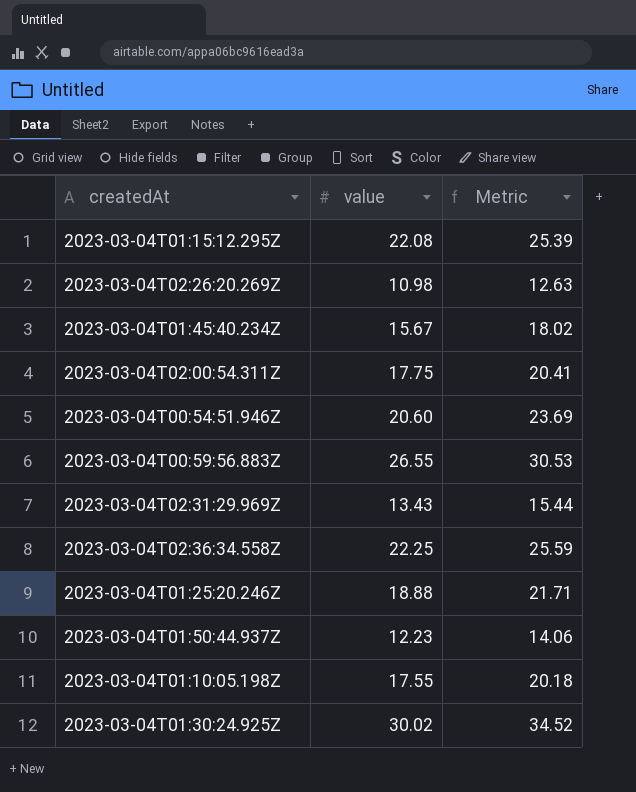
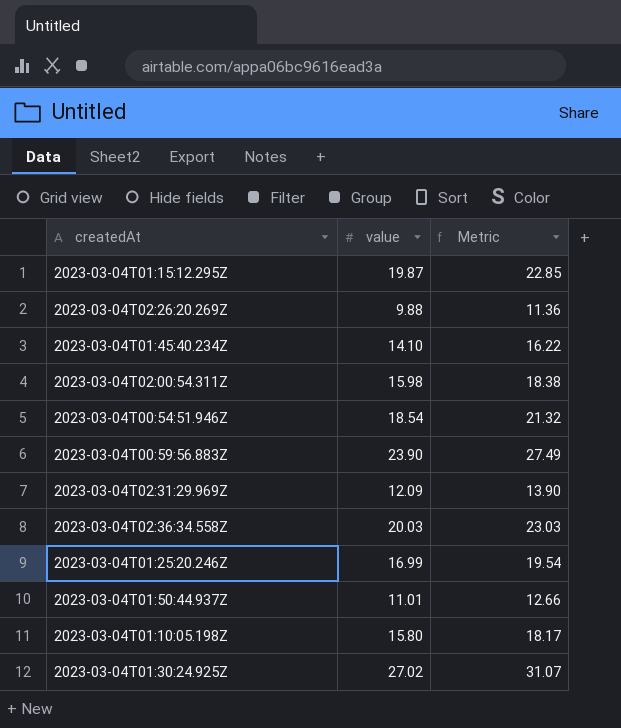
2023-03-04T01:15:12.295Z | value: 22.08 -> 19.87
2023-03-04T01:15:12.295Z | Metric: 25.39 -> 22.85
2023-03-04T02:26:20.269Z | value: 10.98 -> 9.88
2023-03-04T02:26:20.269Z | Metric: 12.63 -> 11.36
2023-03-04T01:45:40.234Z | value: 15.67 -> 14.10
2023-03-04T01:45:40.234Z | Metric: 18.02 -> 16.22
2023-03-04T02:00:54.311Z | value: 17.75 -> 15.98
2023-03-04T02:00:54.311Z | Metric: 20.41 -> 18.38
2023-03-04T00:54:51.946Z | value: 20.60 -> 18.54
2023-03-04T00:54:51.946Z | Metric: 23.69 -> 21.32
2023-03-04T00:59:56.883Z | value: 26.55 -> 23.90
2023-03-04T00:59:56.883Z | Metric: 30.53 -> 27.49
2023-03-04T02:31:29.969Z | value: 13.43 -> 12.09
2023-03-04T02:31:29.969Z | Metric: 15.44 -> 13.90
2023-03-04T02:36:34.558Z | value: 22.25 -> 20.03
2023-03-04T02:36:34.558Z | Metric: 25.59 -> 23.03
2023-03-04T01:25:20.246Z | value: 18.88 -> 16.99
2023-03-04T01:25:20.246Z | Metric: 21.71 -> 19.54
2023-03-04T01:50:44.937Z | value: 12.23 -> 11.01
2023-03-04T01:50:44.937Z | Metric: 14.06 -> 12.66
2023-03-04T01:10:05.198Z | value: 17.55 -> 15.80
2023-03-04T01:10:05.198Z | Metric: 20.18 -> 18.17
2023-03-04T01:30:24.925Z | value: 30.02 -> 27.02
2023-03-04T01:30:24.925Z | Metric: 34.52 -> 31.07

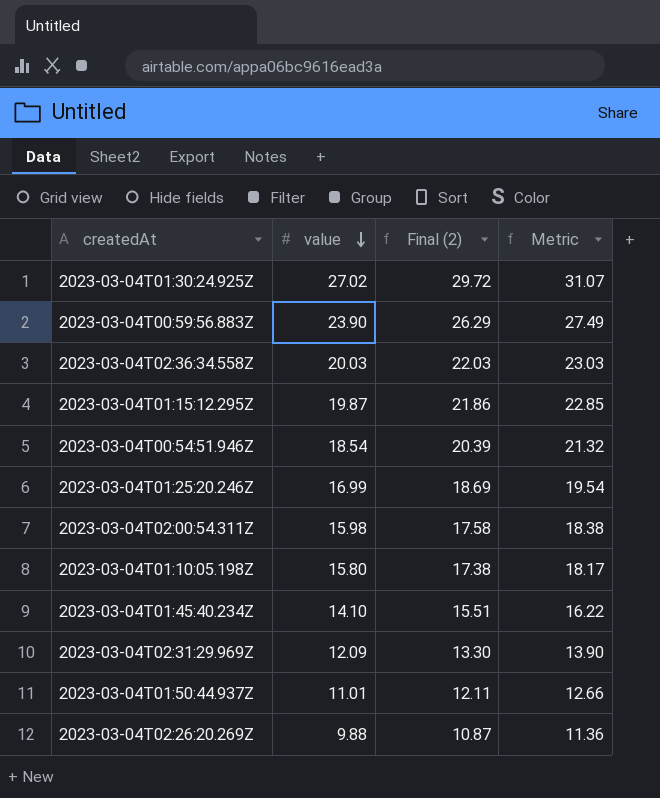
row order: none -> value descending
column Final (2) | formula: none -> [value] * 1.1

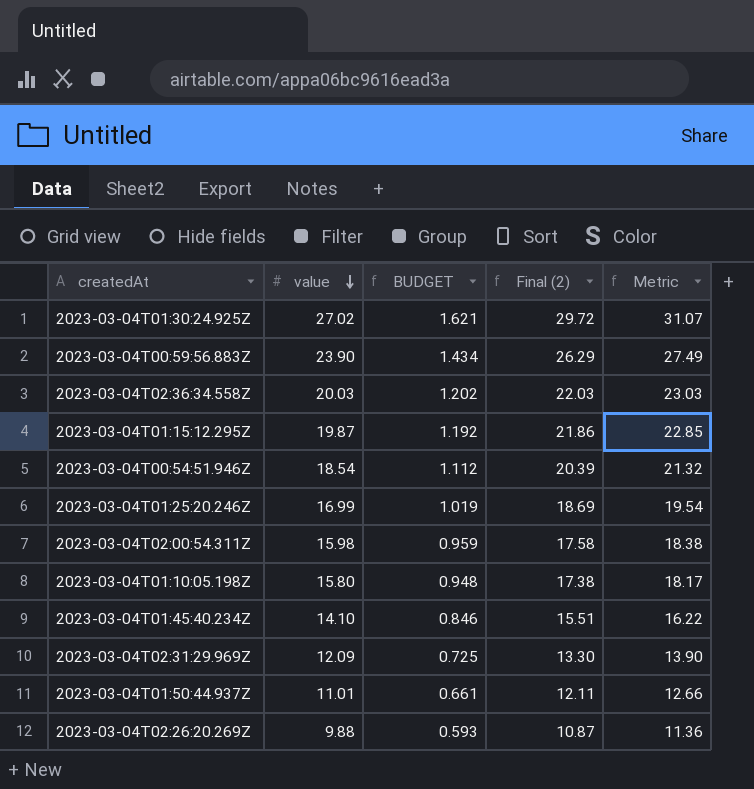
column BUDGET | formula: none -> [value] * 0.06

